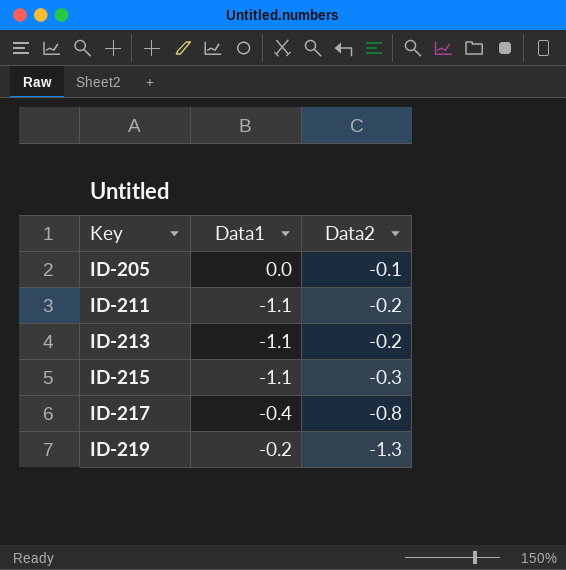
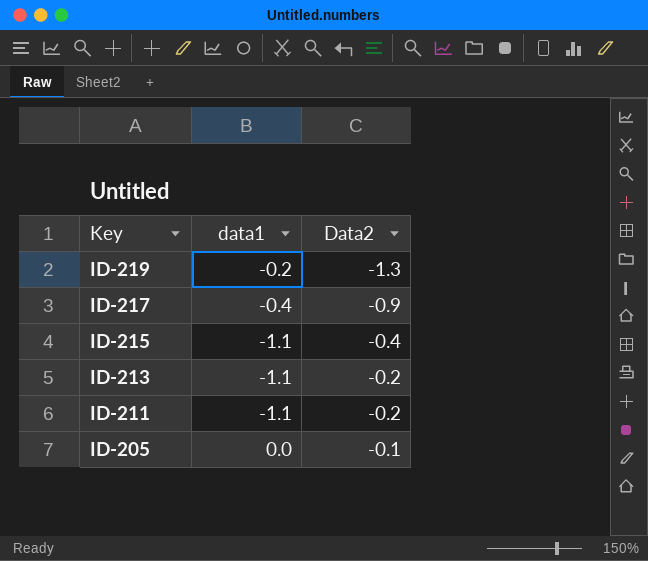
row order: Key ascending -> Key descending
column name: Data1 -> data1
ID-217 | Data2: -0.8 -> -0.9
ID-215 | Data2: -0.3 -> -0.4

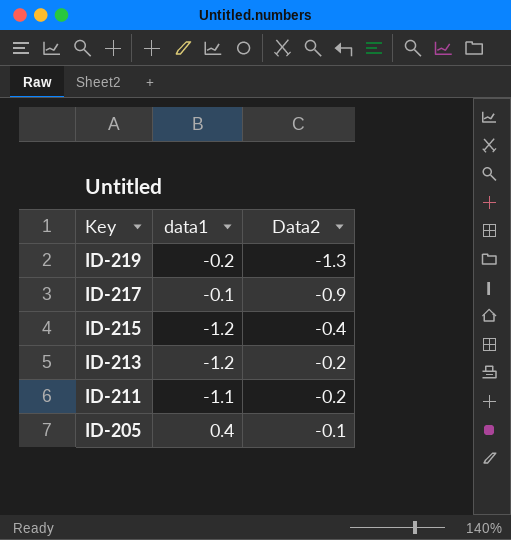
ID-217 | data1: -0.4 -> -0.1
ID-215 | data1: -1.1 -> -1.2
ID-213 | data1: -1.1 -> -1.2
ID-205 | data1: 0.0 -> 0.4

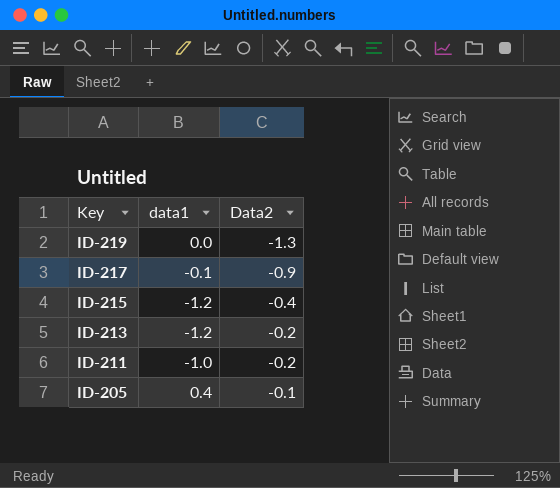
ID-219 | data1: -0.2 -> 0.0
ID-211 | data1: -1.1 -> -1.0

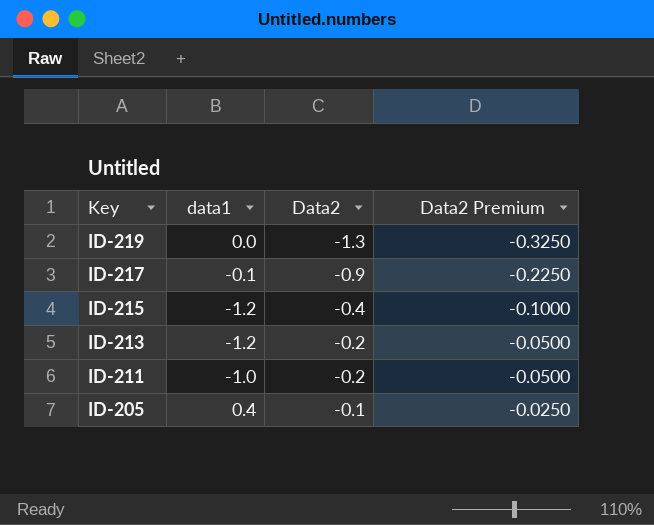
column Data2 Premium | formula: none -> [Data2] * 0.25

